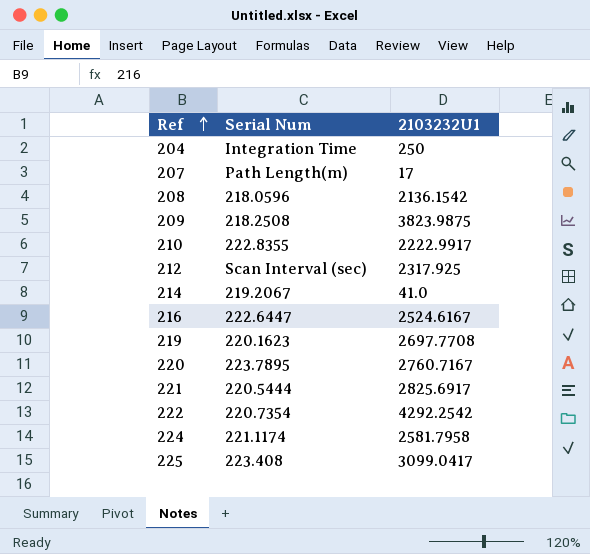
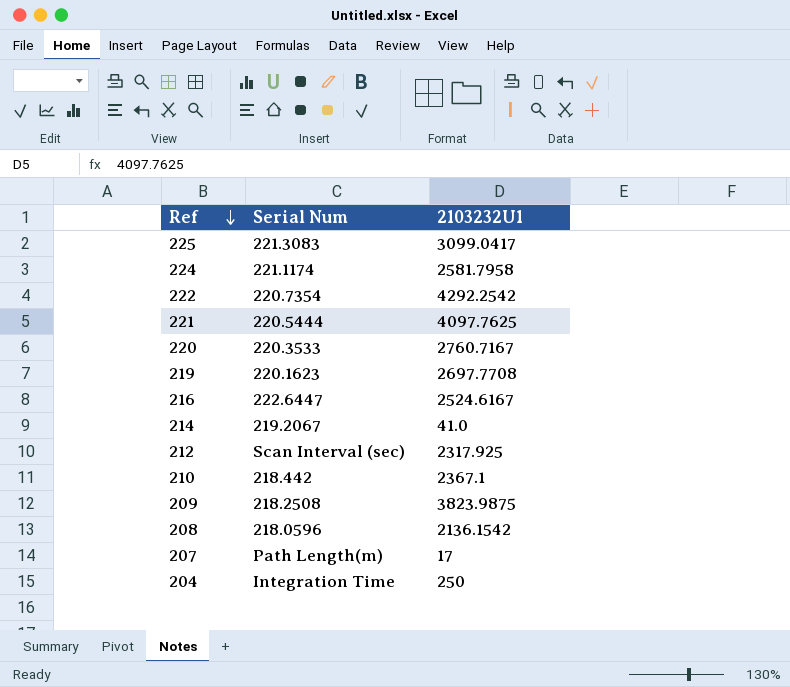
row order: Ref ascending -> Ref descending
225 | Serial Num: 223.408 -> 221.3083
221 | 2103232U1: 2825.6917 -> 4097.7625
220 | Serial Num: 223.7895 -> 220.3533
210 | Serial Num: 222.8355 -> 218.442
210 | 2103232U1: 2222.9917 -> 2367.1

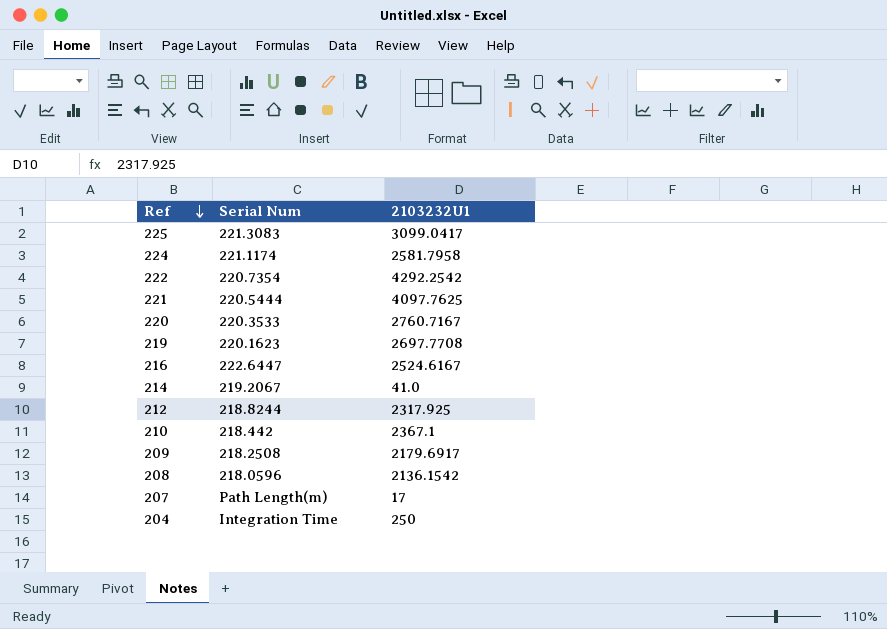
212 | Serial Num: Scan Interval (sec) -> 218.8244
209 | 2103232U1: 3823.9875 -> 2179.6917

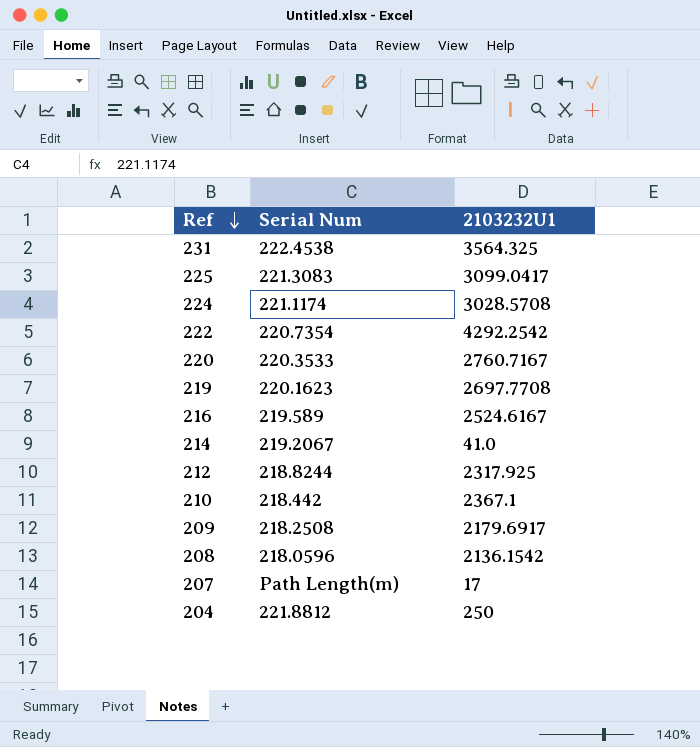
row 221: 220.5444 | 4097.7625 -> none
row 231: none -> 222.4538 | 3564.325
224 | 2103232U1: 2581.7958 -> 3028.5708
216 | Serial Num: 222.6447 -> 219.589
204 | Serial Num: Integration Time -> 221.8812

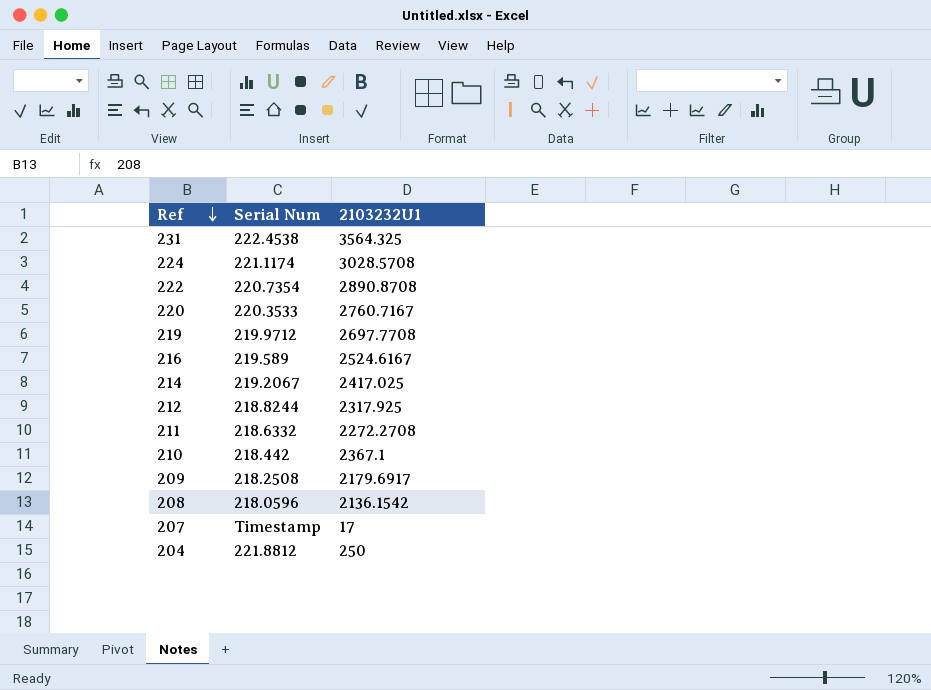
row 225: 221.3083 | 3099.0417 -> none
222 | 2103232U1: 4292.2542 -> 2890.8708
219 | Serial Num: 220.1623 -> 219.9712
214 | 2103232U1: 41.0 -> 2417.025
row 211: none -> 218.6332 | 2272.2708
207 | Serial Num: Path Length(m) -> Timestamp

